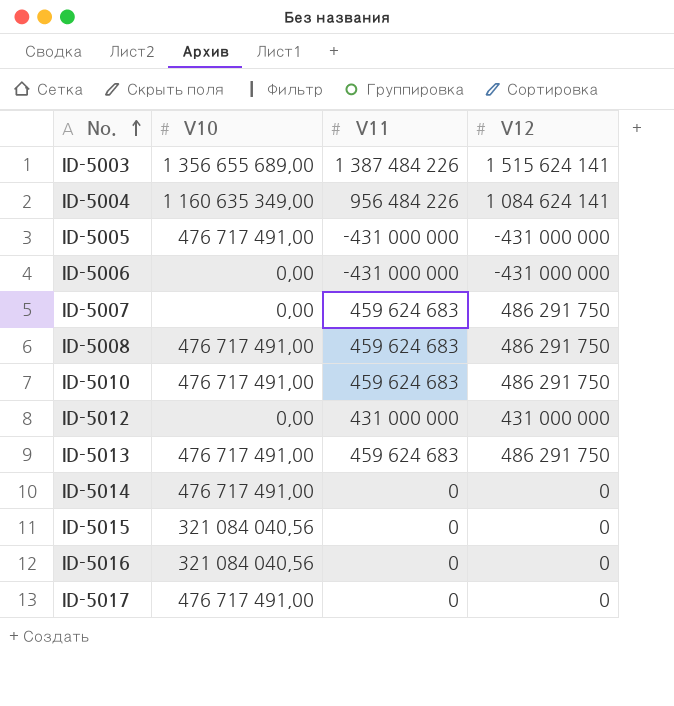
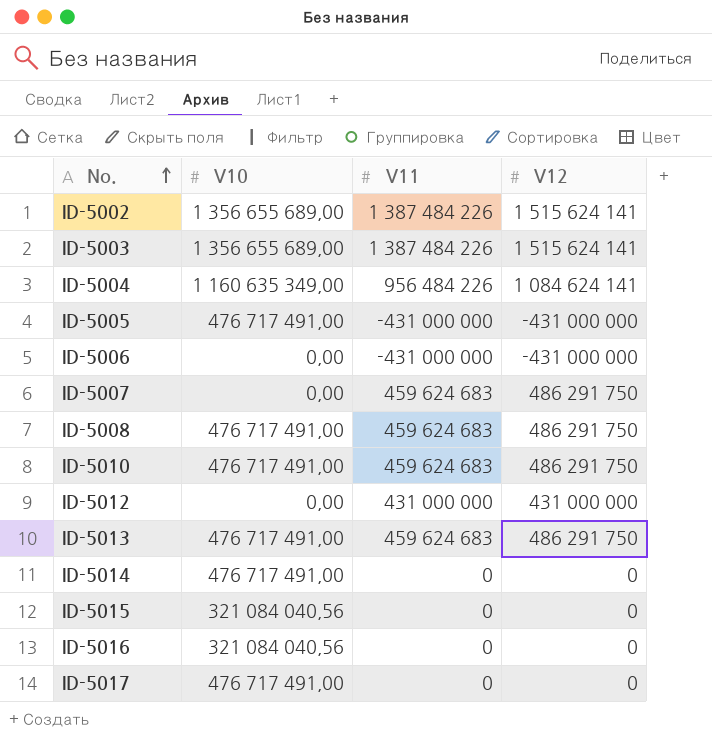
row ID-5002: none -> 1 356 655 689,00 | 1 387 484 226 | 1 515 624 141

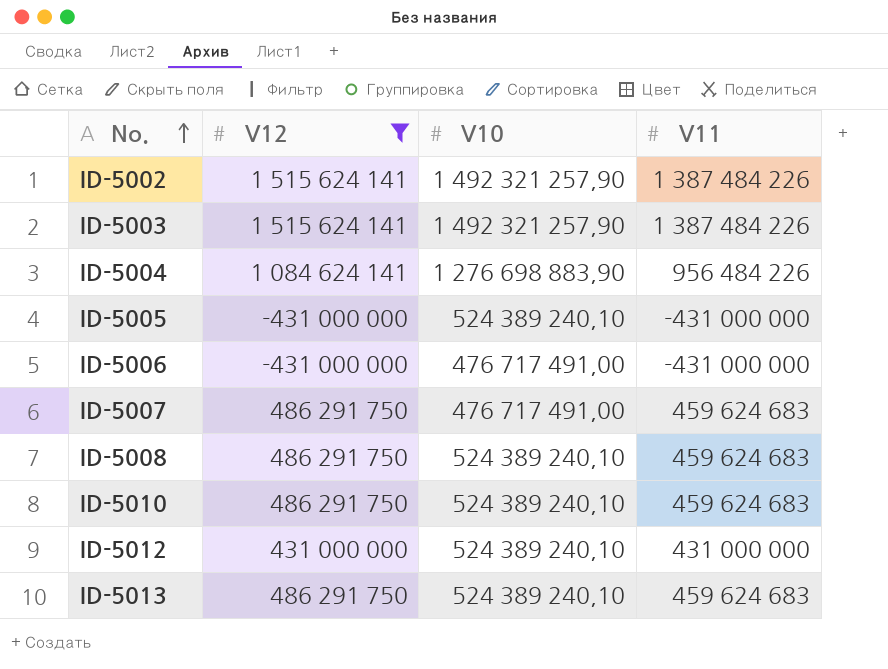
filter: none -> V12 != 0
column V12 | position: 4 -> 2
ID-5002 | V10: 1 356 655 689,00 -> 1 492 321 257,90
ID-5003 | V10: 1 356 655 689,00 -> 1 492 321 257,90
ID-5004 | V10: 1 160 635 349,00 -> 1 276 698 883,90
ID-5005 | V10: 476 717 491,00 -> 524 389 240,10
ID-5006 | V10: 0,00 -> 476 717 491,00
ID-5007 | V10: 0,00 -> 476 717 491,00
ID-5008 | V10: 476 717 491,00 -> 524 389 240,10
ID-5010 | V10: 476 717 491,00 -> 524 389 240,10
ID-5012 | V10: 0,00 -> 524 389 240,10
ID-5013 | V10: 476 717 491,00 -> 524 389 240,10

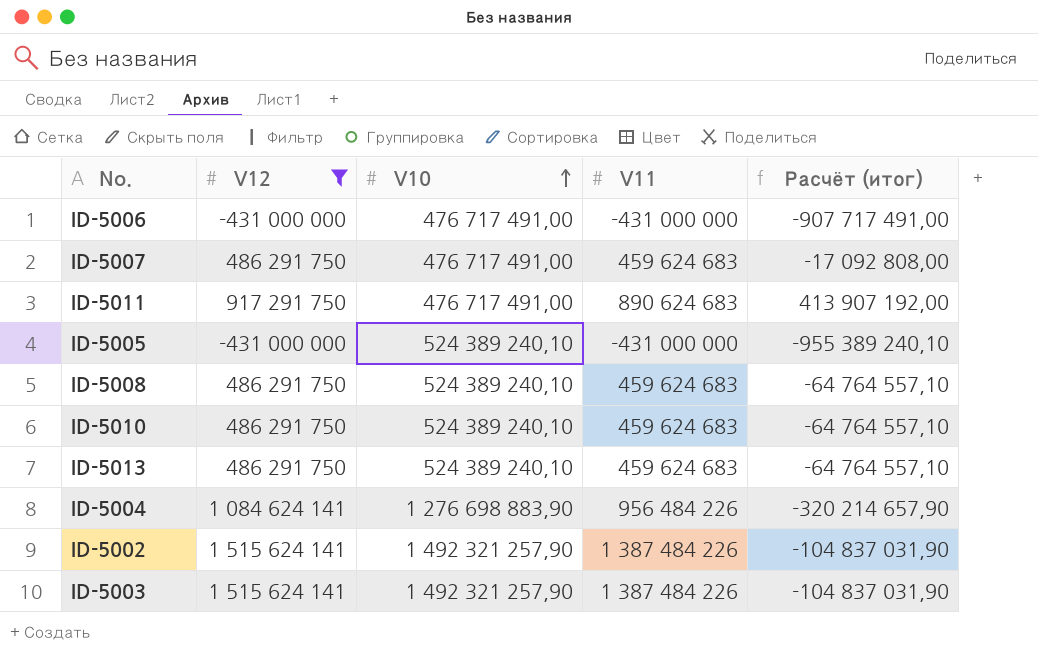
row order: No. ascending -> V10 ascending
column Расчёт (итог) | formula: none -> [V11] - [V10]
row ID-5012: 431 000 000 | 524 389 240,10 | 431 000 000 -> none
row ID-5011: none -> 917 291 750 | 476 717 491,00 | 890 624 683 | 413 907 192,00

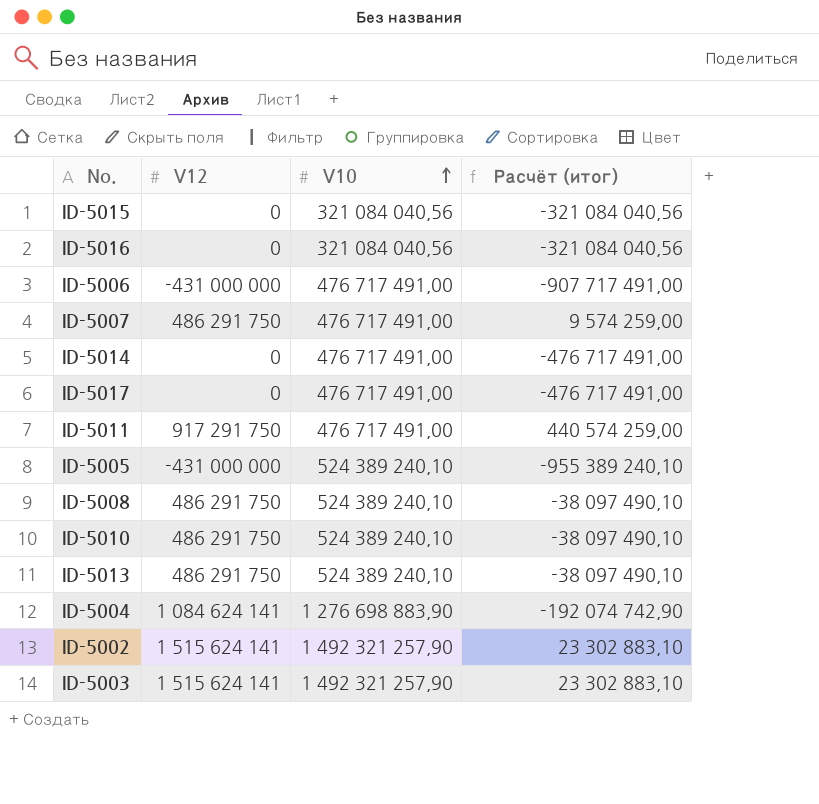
filter: V12 != 0 -> none
column V11 | position: 4 -> none
column Расчёт (итог) | formula: [V11] - [V10] -> [V12] - [V10]

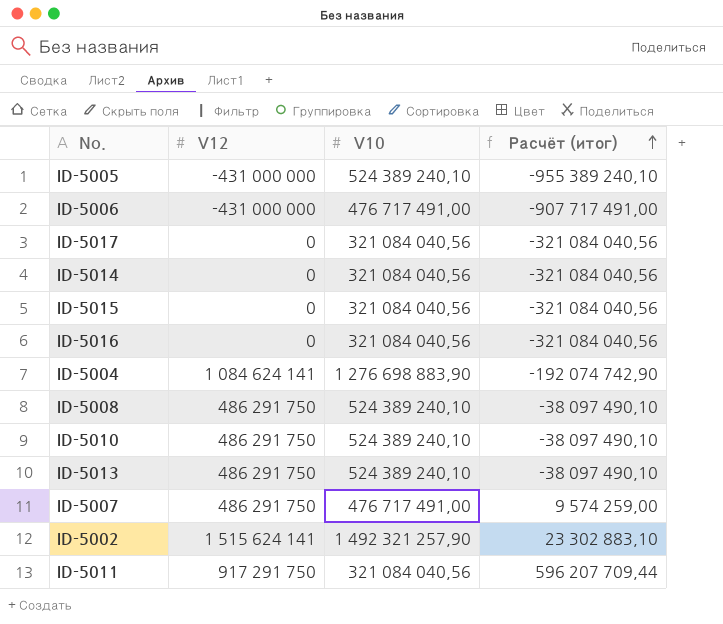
row order: V10 ascending -> Расчёт (итог) ascending
row ID-5003: 1 515 624 141 | 1 492 321 257,90 | 23 302 883,10 -> none
ID-5017 | V10: 476 717 491,00 -> 321 084 040,56
ID-5017 | Расчёт (итог): -476 717 491,00 -> -321 084 040,56
ID-5014 | V10: 476 717 491,00 -> 321 084 040,56
ID-5014 | Расчёт (итог): -476 717 491,00 -> -321 084 040,56
ID-5011 | V10: 476 717 491,00 -> 321 084 040,56
ID-5011 | Расчёт (итог): 440 574 259,00 -> 596 207 709,44

